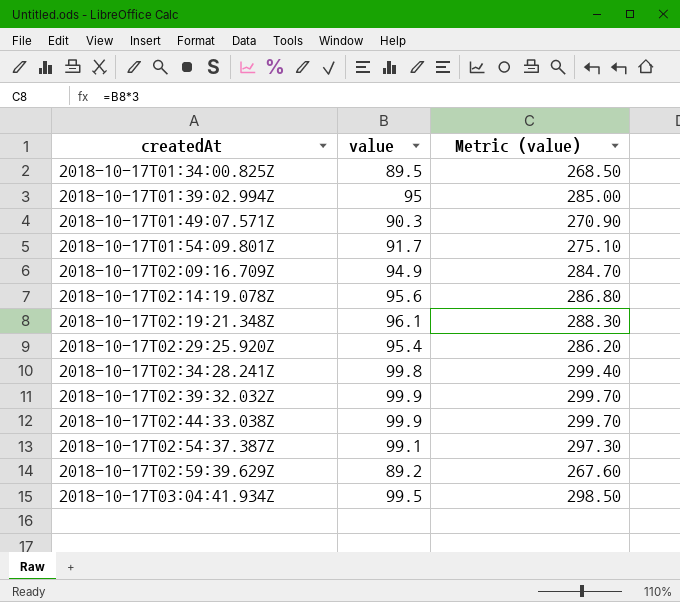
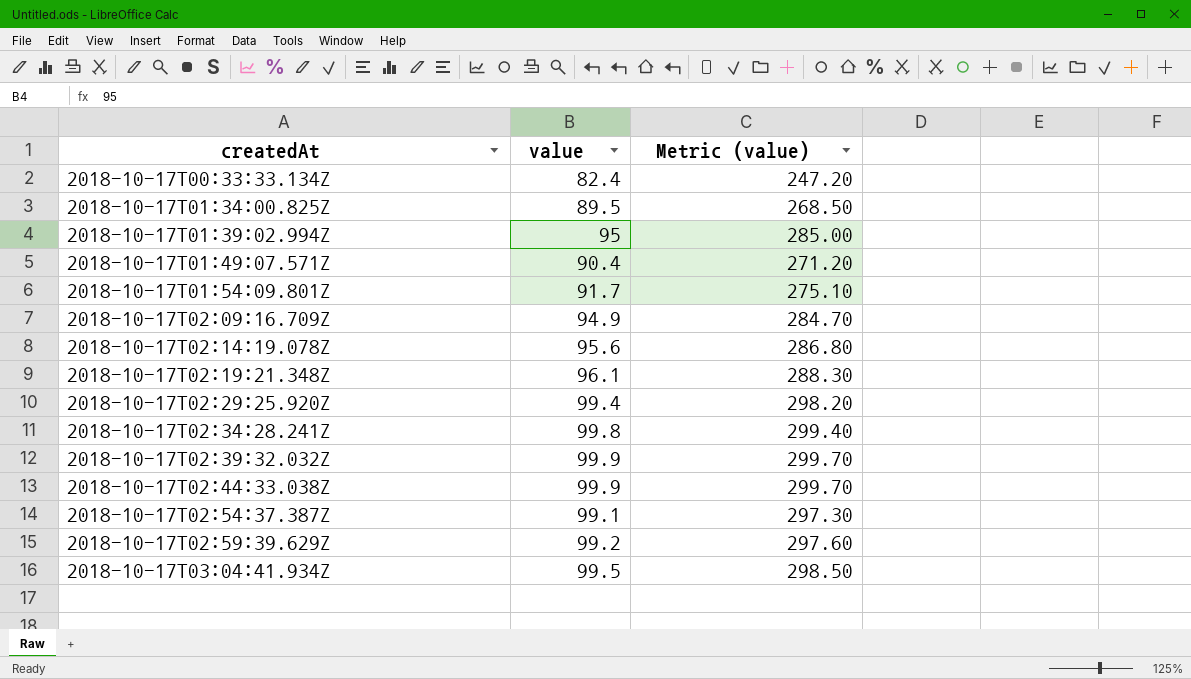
row 2018-10-17T00:33:33.134Z: none -> 82.4 | 247.20
2018-10-17T01:49:07.571Z | value: 90.3 -> 90.4
2018-10-17T01:49:07.571Z | Metric (value): 270.90 -> 271.20
2018-10-17T02:29:25.920Z | value: 95.4 -> 99.4
2018-10-17T02:29:25.920Z | Metric (value): 286.20 -> 298.20
2018-10-17T02:59:39.629Z | value: 89.2 -> 99.2
2018-10-17T02:59:39.629Z | Metric (value): 267.60 -> 297.60

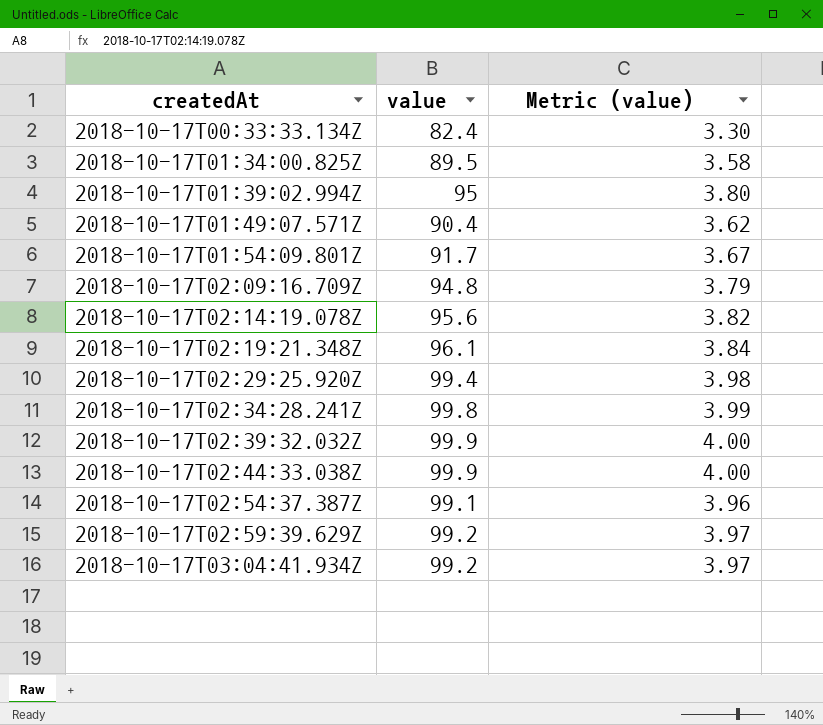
column Metric (value) | formula: [value] * 3 -> [value] * 0.04
2018-10-17T02:09:16.709Z | value: 94.9 -> 94.8
2018-10-17T03:04:41.934Z | value: 99.5 -> 99.2

